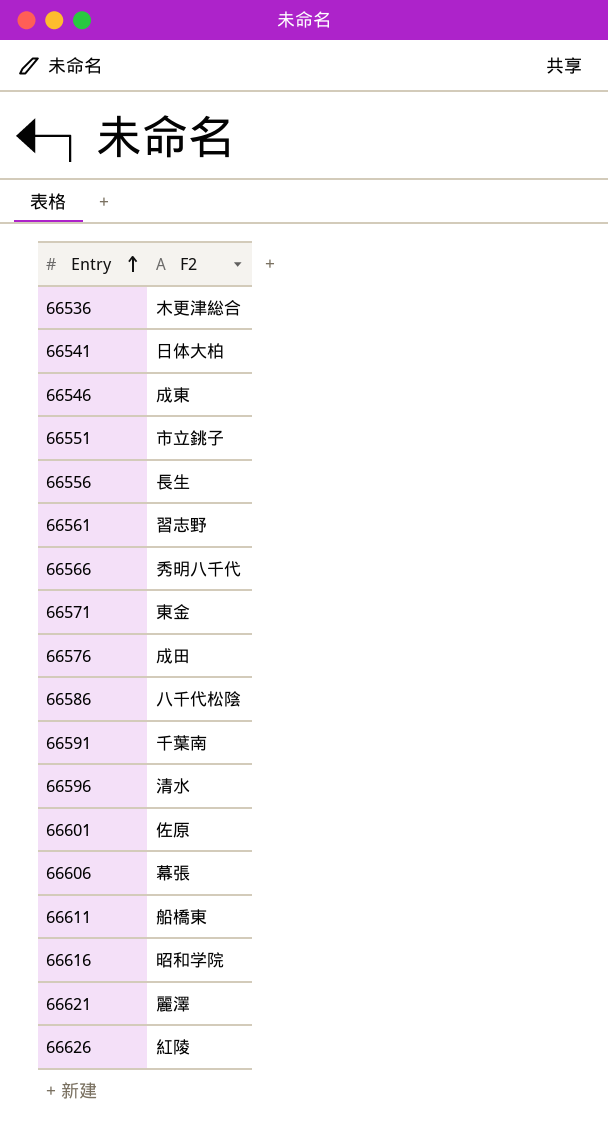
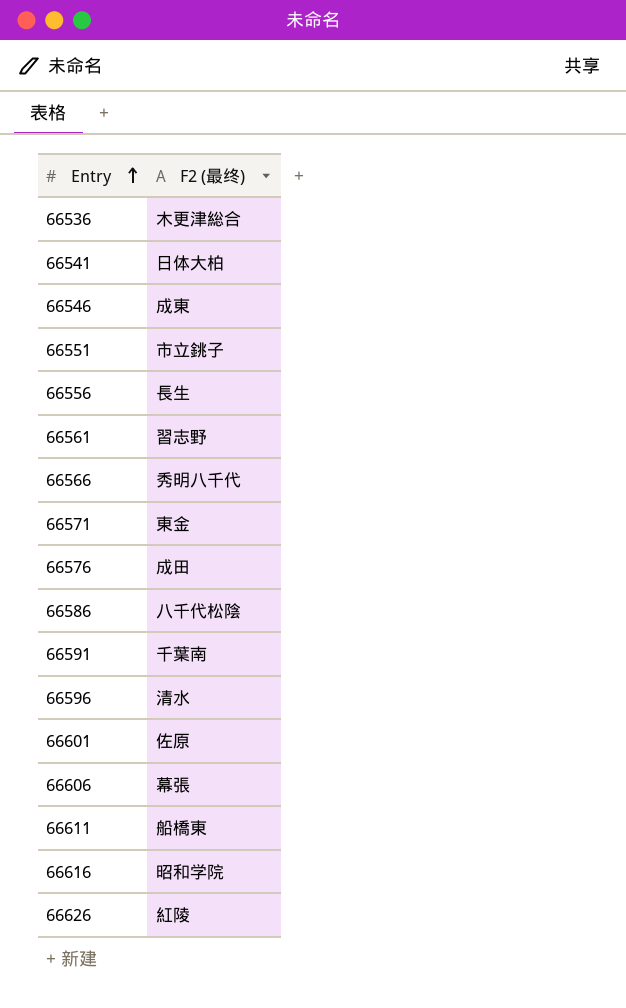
column name: F2 -> F2 (最终)
row 66621: 麗澤 -> none

